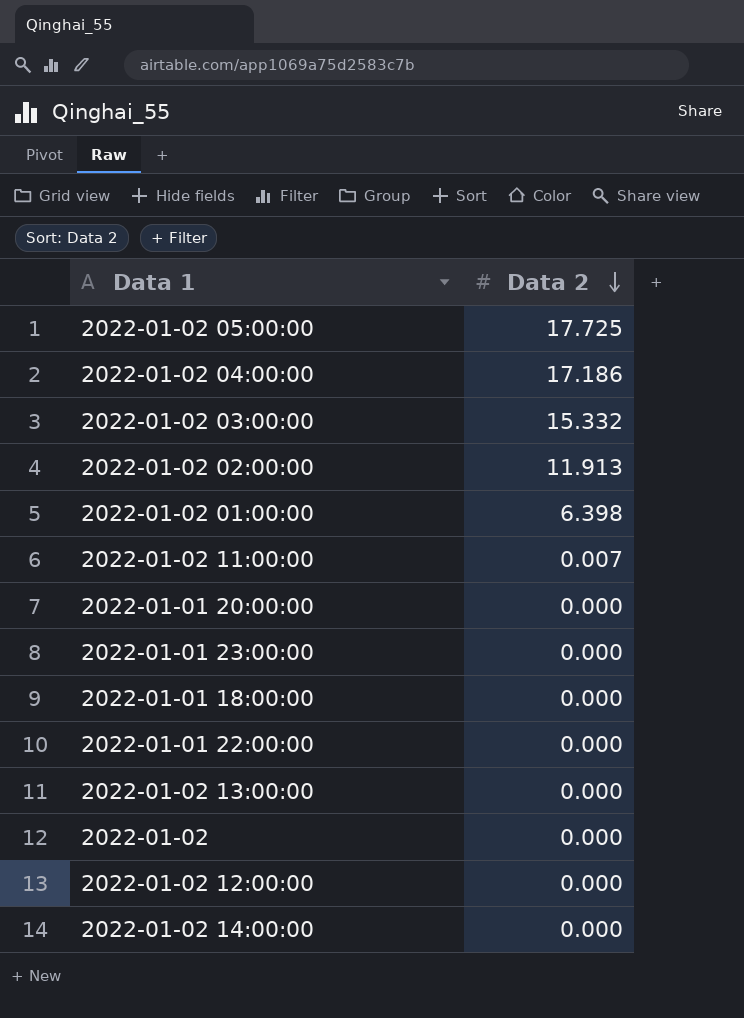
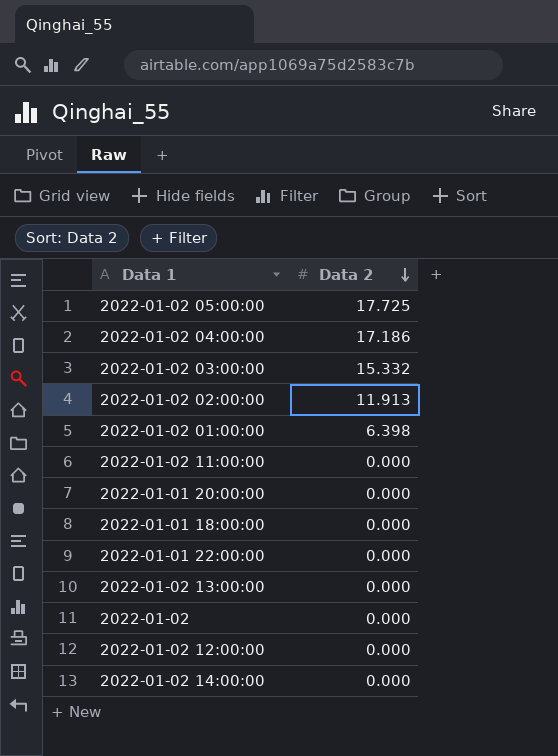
row 2022-01-01 23:00:00: 0.000 -> none
2022-01-02 11:00:00 | Data 2: 0.007 -> 0.000

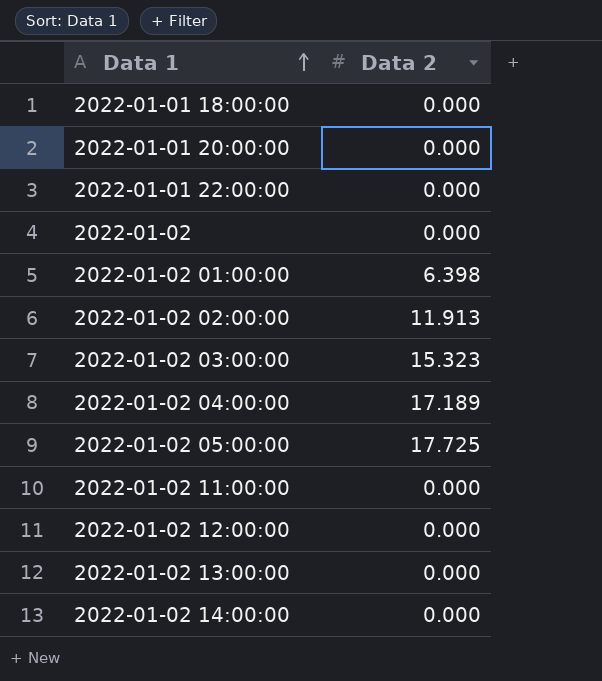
row order: Data 2 descending -> Data 1 ascending
2022-01-02 03:00:00 | Data 2: 15.332 -> 15.323
2022-01-02 04:00:00 | Data 2: 17.186 -> 17.189

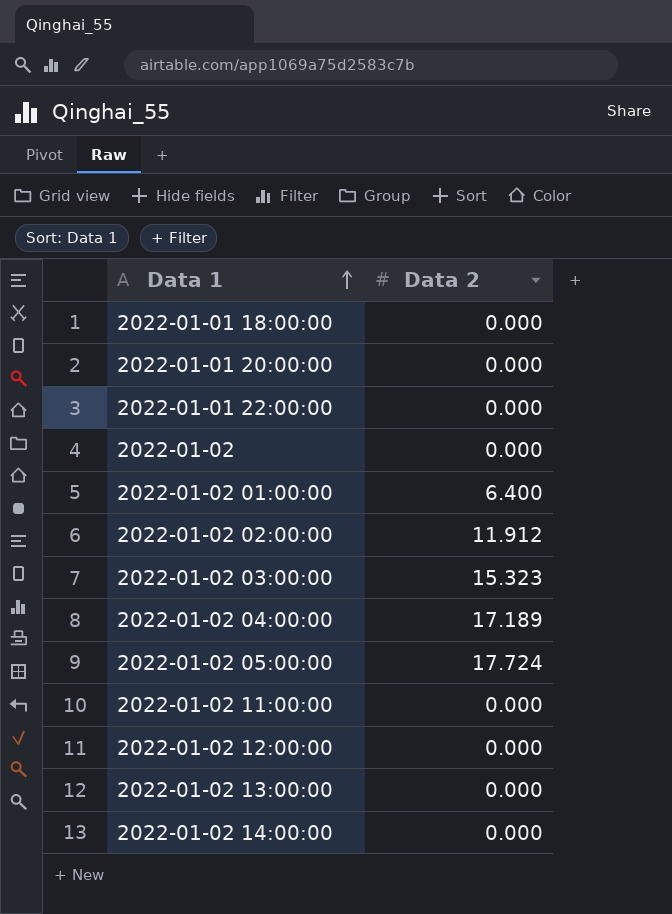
2022-01-02 01:00:00 | Data 2: 6.398 -> 6.400
2022-01-02 02:00:00 | Data 2: 11.913 -> 11.912
2022-01-02 05:00:00 | Data 2: 17.725 -> 17.724

